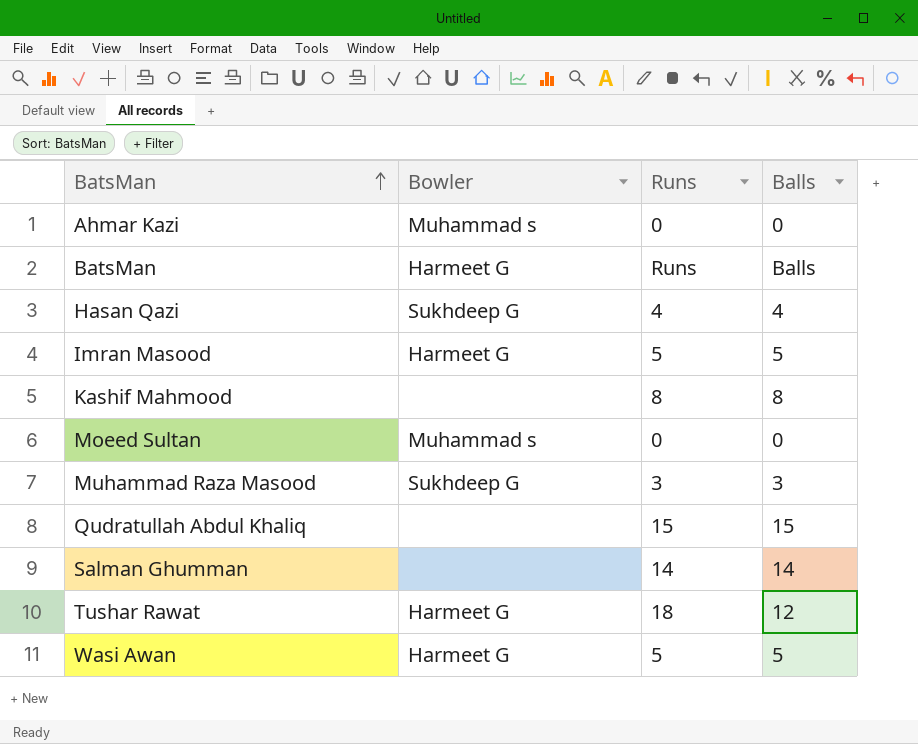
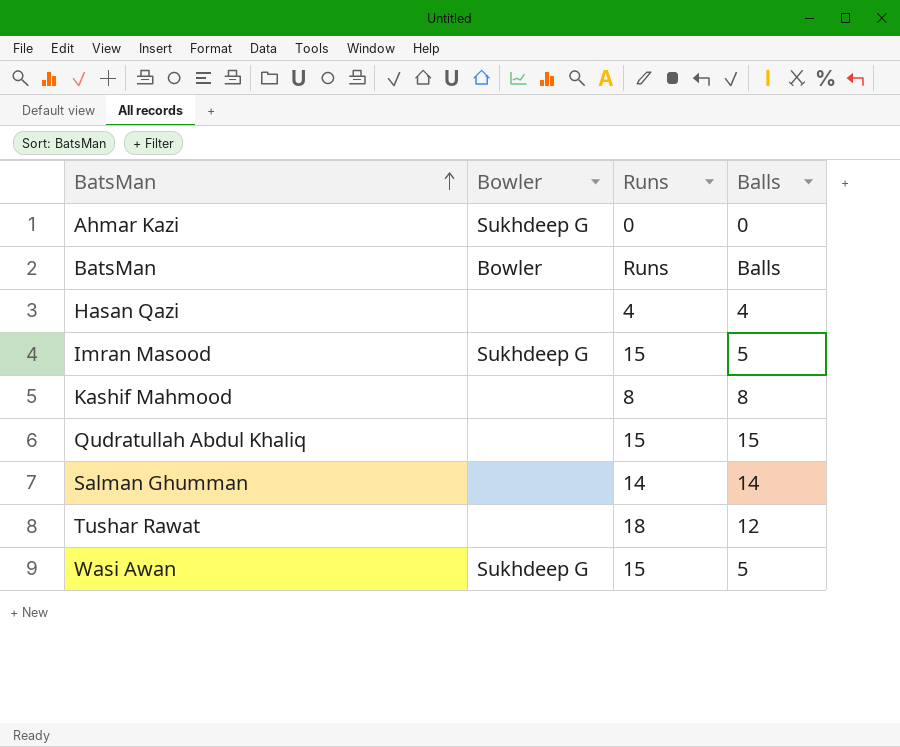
row Moeed Sultan: Muhammad s | 0 | 0 -> none
row Muhammad Raza Masood: Sukhdeep G | 3 | 3 -> none
Ahmar Kazi | Bowler: Muhammad s -> Sukhdeep G
BatsMan | Bowler: Harmeet G -> Bowler
Hasan Qazi | Bowler: Sukhdeep G -> none
Imran Masood | Bowler: Harmeet G -> Sukhdeep G
Imran Masood | Runs: 5 -> 15
Tushar Rawat | Bowler: Harmeet G -> none
Wasi Awan | Bowler: Harmeet G -> Sukhdeep G
Wasi Awan | Runs: 5 -> 15

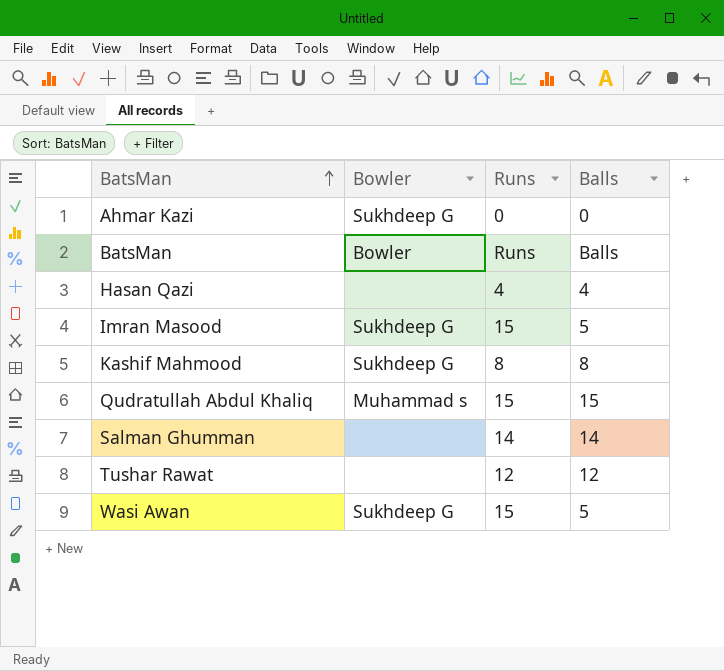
Kashif Mahmood | Bowler: none -> Sukhdeep G
Qudratullah Abdul Khaliq | Bowler: none -> Muhammad s
Tushar Rawat | Runs: 18 -> 12

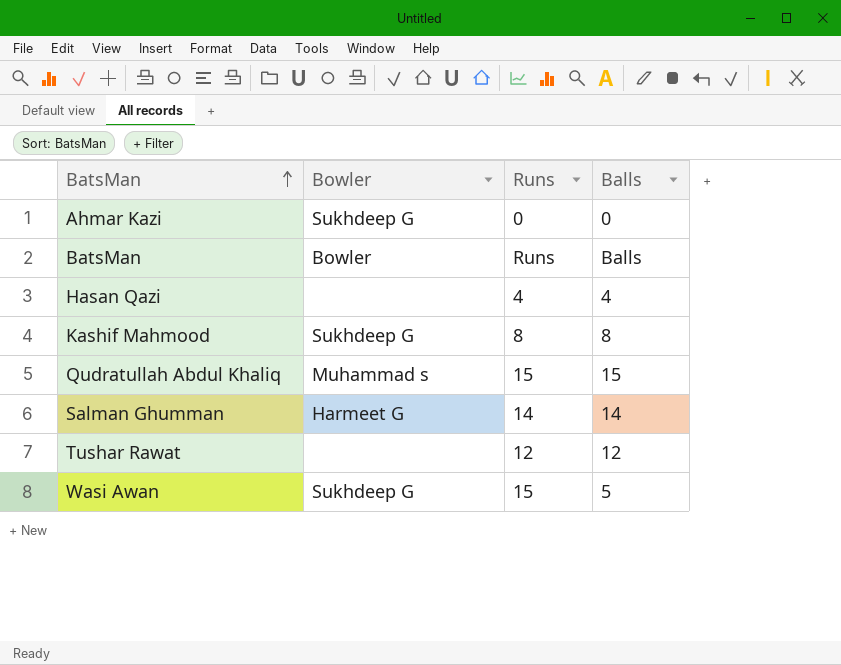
row Imran Masood: Sukhdeep G | 15 | 5 -> none
Salman Ghumman | Bowler: none -> Harmeet G

